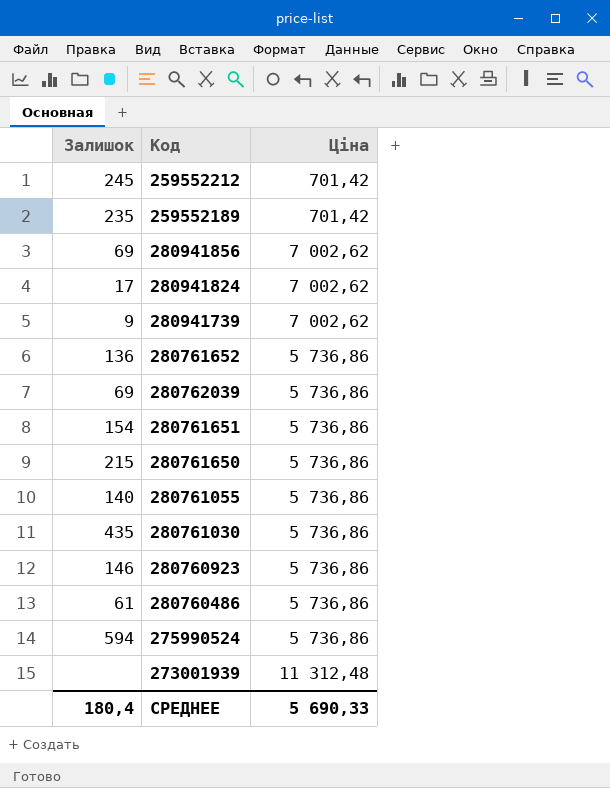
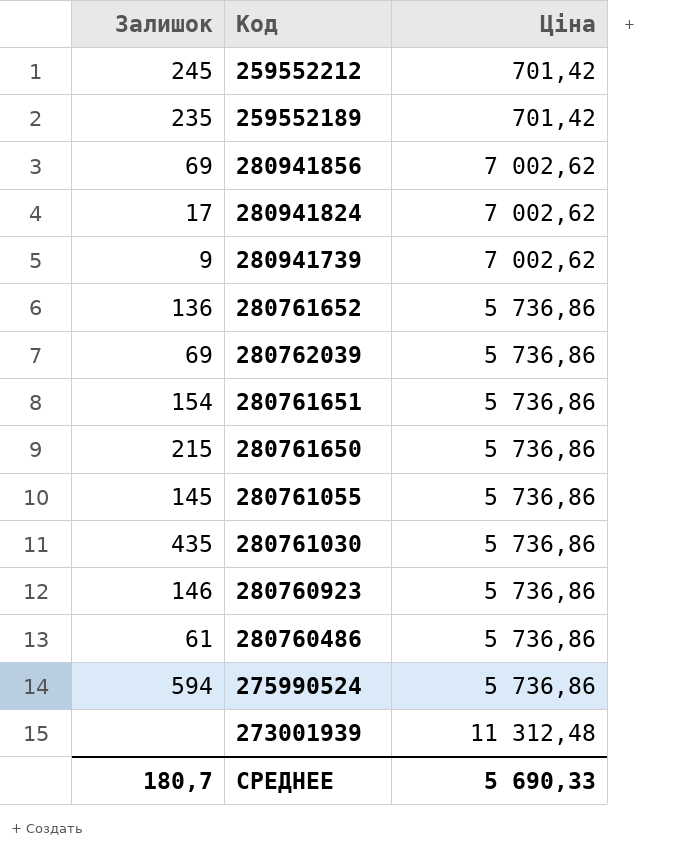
280761055 | Залишок: 140 -> 145
СРЕДНЕЕ | Залишок: 180,4 -> 180,7

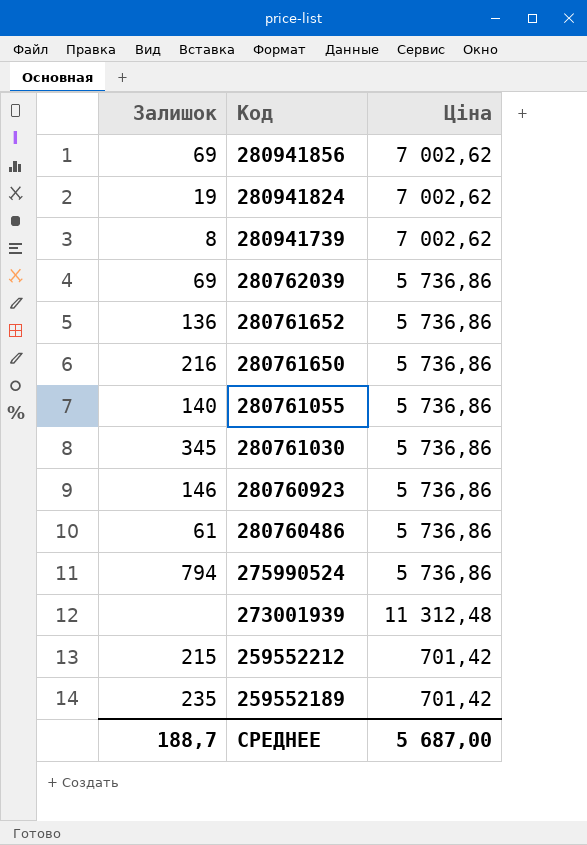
row order: none -> Код descending
row 280761651: 154 | 5 736,86 -> none
280941824 | Залишок: 17 -> 19
280941739 | Залишок: 9 -> 8
280761650 | Залишок: 215 -> 216
280761055 | Залишок: 145 -> 140
280761030 | Залишок: 435 -> 345
275990524 | Залишок: 594 -> 794
259552212 | Залишок: 245 -> 215
СРЕДНЕЕ | Залишок: 180,7 -> 188,7
СРЕДНЕЕ | Ціна: 5 690,33 -> 5 687,00

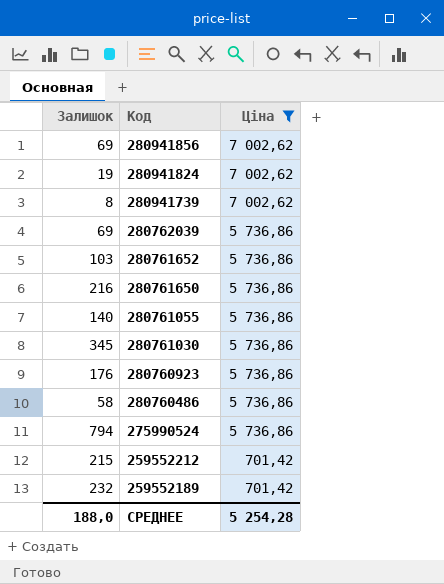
filter: none -> Ціна != 11 312,48
280761652 | Залишок: 136 -> 103
280760923 | Залишок: 146 -> 176
280760486 | Залишок: 61 -> 58
259552189 | Залишок: 235 -> 232
СРЕДНЕЕ | Залишок: 188,7 -> 188,0
СРЕДНЕЕ | Ціна: 5 687,00 -> 5 254,28

